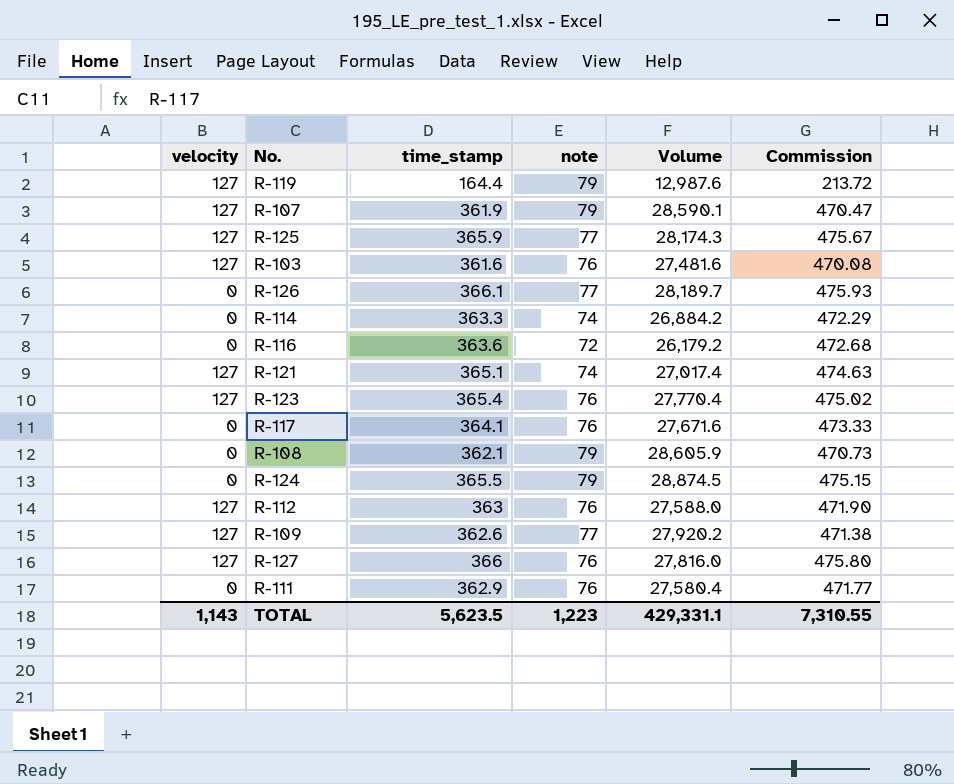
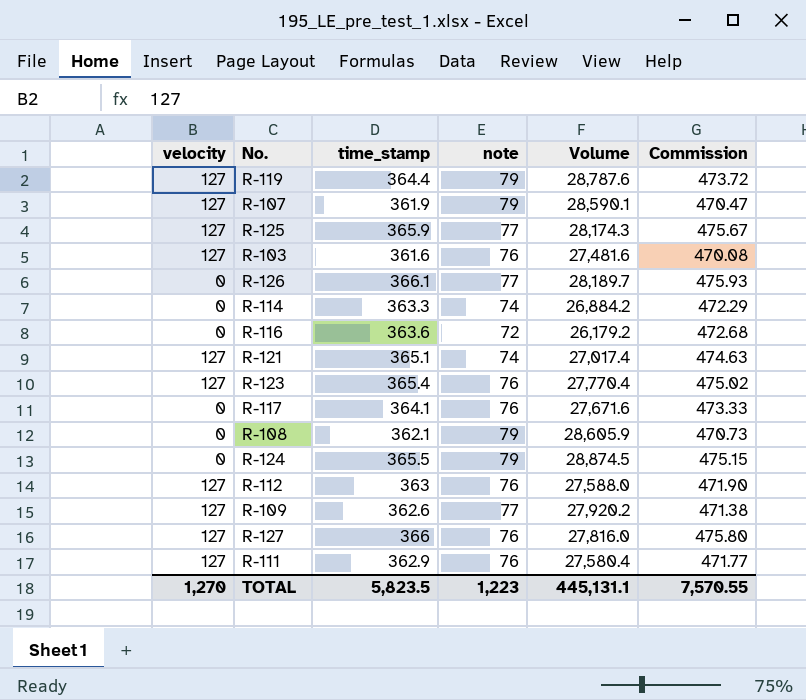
R-119 | time_stamp: 164.4 -> 364.4
R-119 | Volume: 12,987.6 -> 28,787.6
R-119 | Commission: 213.72 -> 473.72
R-111 | velocity: 0 -> 127
TOTAL | velocity: 1,143 -> 1,270
TOTAL | time_stamp: 5,623.5 -> 5,823.5
TOTAL | Volume: 429,331.1 -> 445,131.1
TOTAL | Commission: 7,310.55 -> 7,570.55

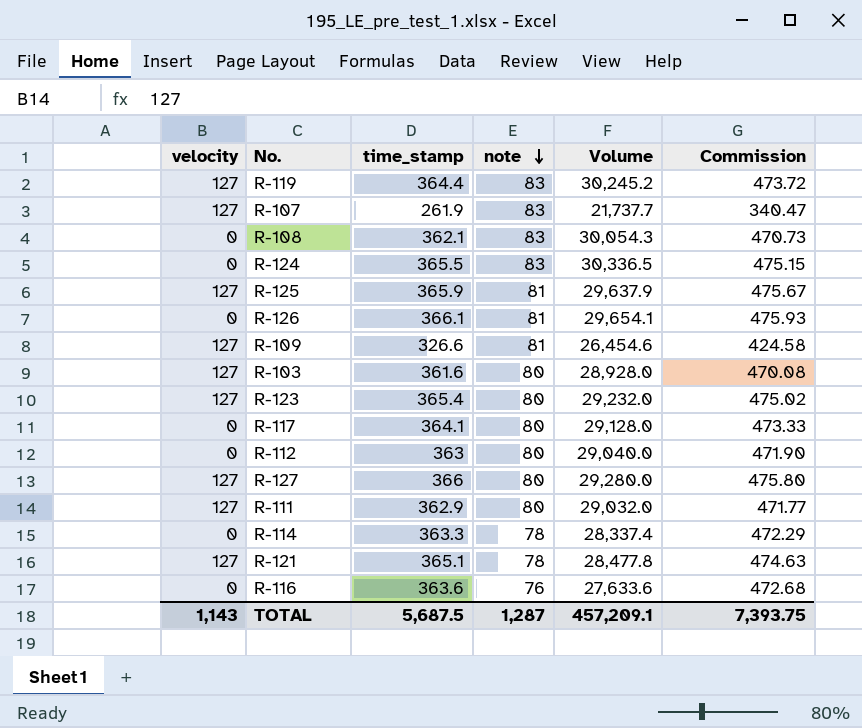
row order: none -> note descending
R-119 | note: 79 -> 83
R-119 | Volume: 28,787.6 -> 30,245.2
R-107 | time_stamp: 361.9 -> 261.9
R-107 | note: 79 -> 83
R-107 | Volume: 28,590.1 -> 21,737.7
R-107 | Commission: 470.47 -> 340.47
R-108 | note: 79 -> 83
R-108 | Volume: 28,605.9 -> 30,054.3
R-124 | note: 79 -> 83
R-124 | Volume: 28,874.5 -> 30,336.5
R-125 | note: 77 -> 81
R-125 | Volume: 28,174.3 -> 29,637.9
R-126 | note: 77 -> 81
R-126 | Volume: 28,189.7 -> 29,654.1
R-109 | time_stamp: 362.6 -> 326.6
R-109 | note: 77 -> 81
R-109 | Volume: 27,920.2 -> 26,454.6
R-109 | Commission: 471.38 -> 424.58
R-103 | note: 76 -> 80
R-103 | Volume: 27,481.6 -> 28,928.0
R-123 | note: 76 -> 80
R-123 | Volume: 27,770.4 -> 29,232.0
R-117 | note: 76 -> 80
R-117 | Volume: 27,671.6 -> 29,128.0
R-112 | velocity: 127 -> 0
R-112 | note: 76 -> 80
R-112 | Volume: 27,588.0 -> 29,040.0
R-127 | note: 76 -> 80
R-127 | Volume: 27,816.0 -> 29,280.0
R-111 | note: 76 -> 80
R-111 | Volume: 27,580.4 -> 29,032.0
R-114 | note: 74 -> 78
R-114 | Volume: 26,884.2 -> 28,337.4
R-121 | note: 74 -> 78
R-121 | Volume: 27,017.4 -> 28,477.8
R-116 | note: 72 -> 76
R-116 | Volume: 26,179.2 -> 27,633.6
TOTAL | velocity: 1,270 -> 1,143
TOTAL | time_stamp: 5,823.5 -> 5,687.5
TOTAL | note: 1,223 -> 1,287
TOTAL | Volume: 445,131.1 -> 457,209.1
TOTAL | Commission: 7,570.55 -> 7,393.75

